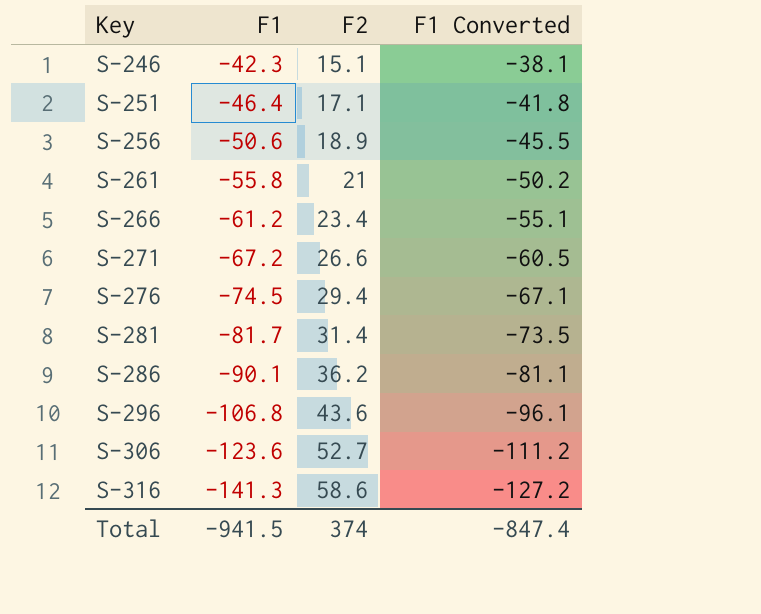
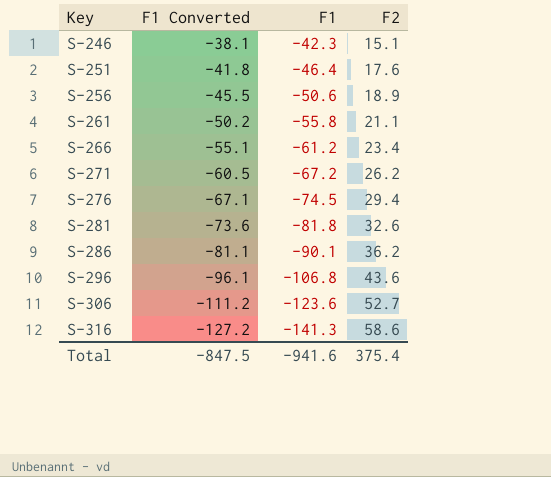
column F1 Converted | position: 4 -> 2
S-251 | F2: 17.1 -> 17.6
S-261 | F2: 21 -> 21.1
S-271 | F2: 26.6 -> 26.2
S-281 | F1 Converted: -73.5 -> -73.6
S-281 | F1: -81.7 -> -81.8
S-281 | F2: 31.4 -> 32.6
Total | F1 Converted: -847.4 -> -847.5
Total | F1: -941.5 -> -941.6
Total | F2: 374 -> 375.4

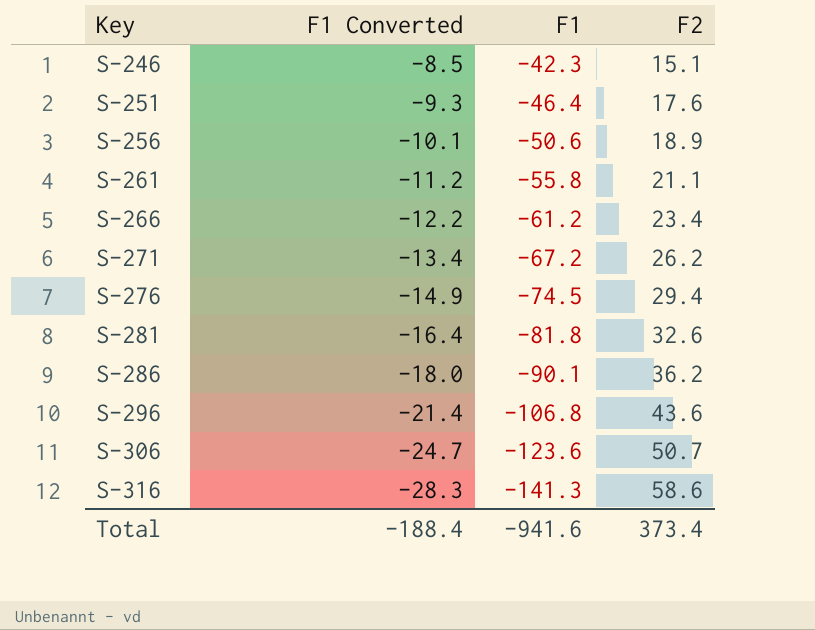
column F1 Converted | formula: [F1] * 0.9 -> [F1] * 0.2
S-306 | F2: 52.7 -> 50.7
Total | F1 Converted: -847.5 -> -188.4
Total | F2: 375.4 -> 373.4

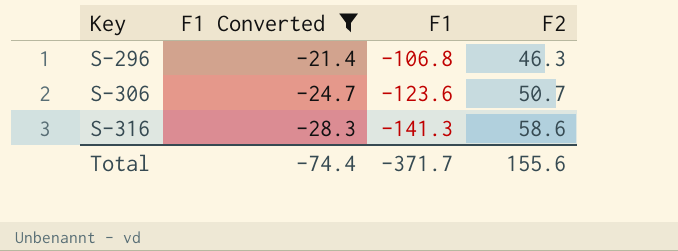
filter: none -> F1 Converted <= -21.4
S-296 | F2: 43.6 -> 46.3
Total | F1 Converted: -188.4 -> -74.4
Total | F1: -941.6 -> -371.7
Total | F2: 373.4 -> 155.6

